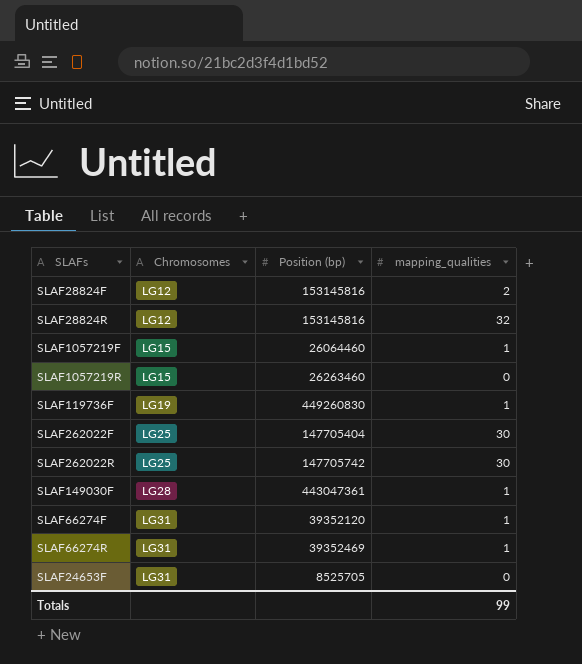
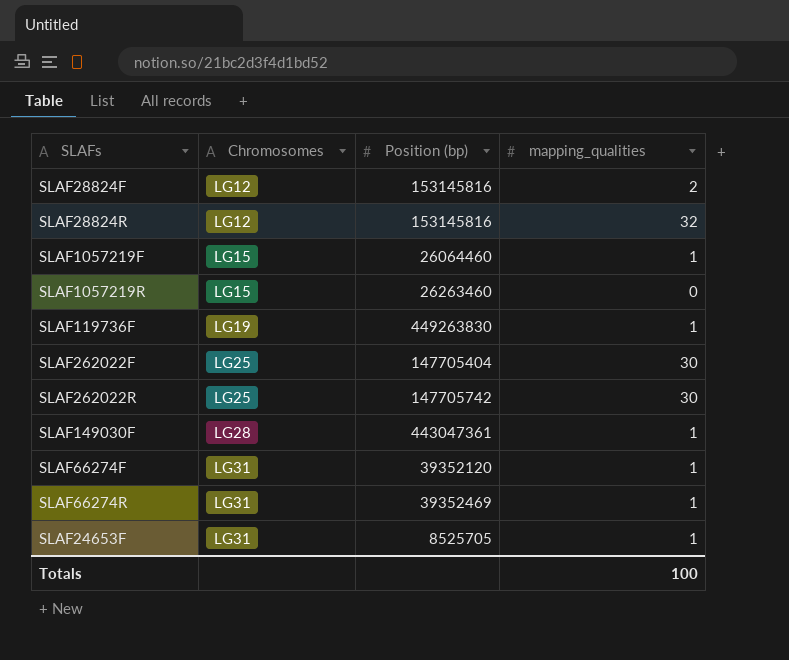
SLAF119736F | Position (bp): 449260830 -> 449263830
SLAF24653F | mapping_qualities: 0 -> 1
Totals | mapping_qualities: 99 -> 100

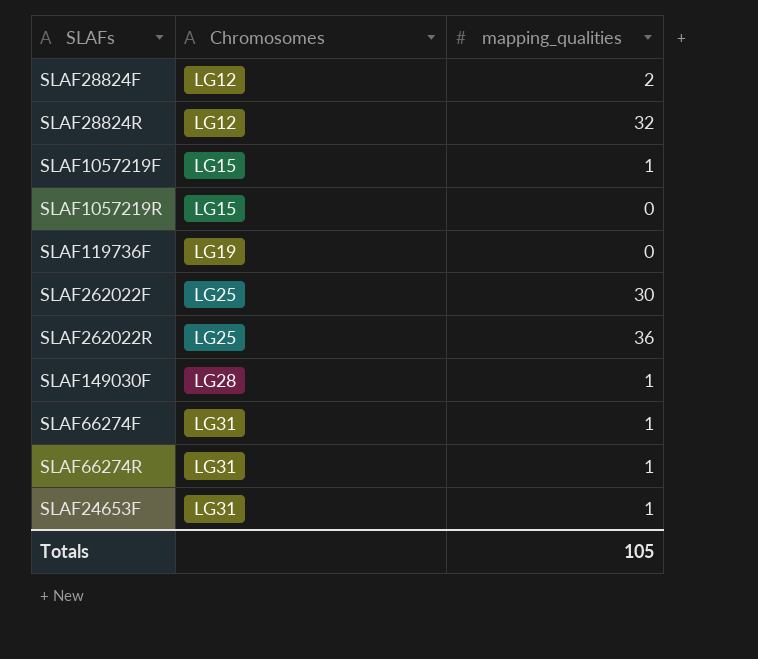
column Position (bp) | position: 3 -> none
SLAF119736F | mapping_qualities: 1 -> 0
SLAF262022R | mapping_qualities: 30 -> 36
Totals | mapping_qualities: 100 -> 105

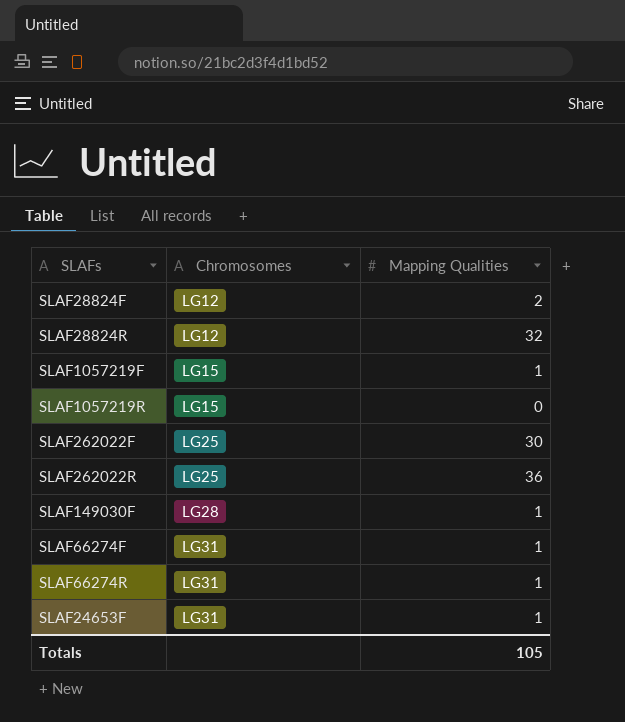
column name: mapping_qualities -> Mapping Qualities
row SLAF119736F: LG19 | 0 -> none

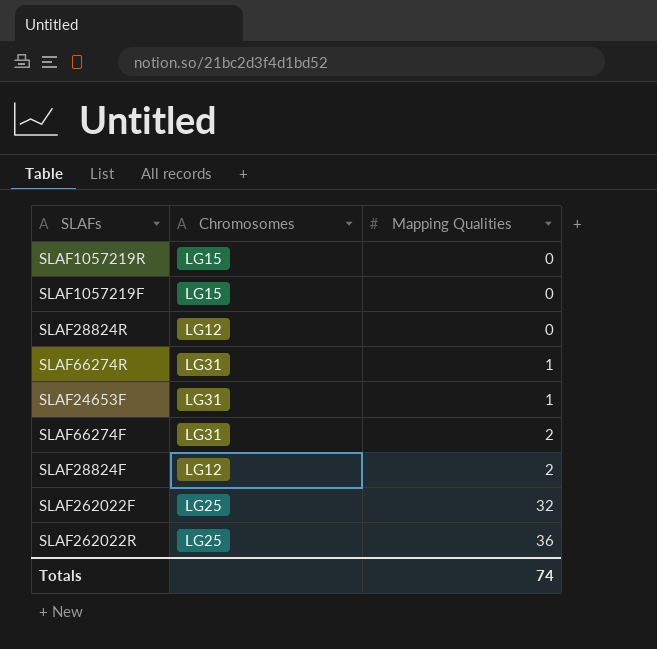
row order: Chromosomes ascending -> Mapping Qualities ascending
row SLAF149030F: LG28 | 1 -> none
SLAF1057219F | Mapping Qualities: 1 -> 0
SLAF28824R | Mapping Qualities: 32 -> 0
SLAF66274F | Mapping Qualities: 1 -> 2
SLAF262022F | Mapping Qualities: 30 -> 32
Totals | Mapping Qualities: 105 -> 74

